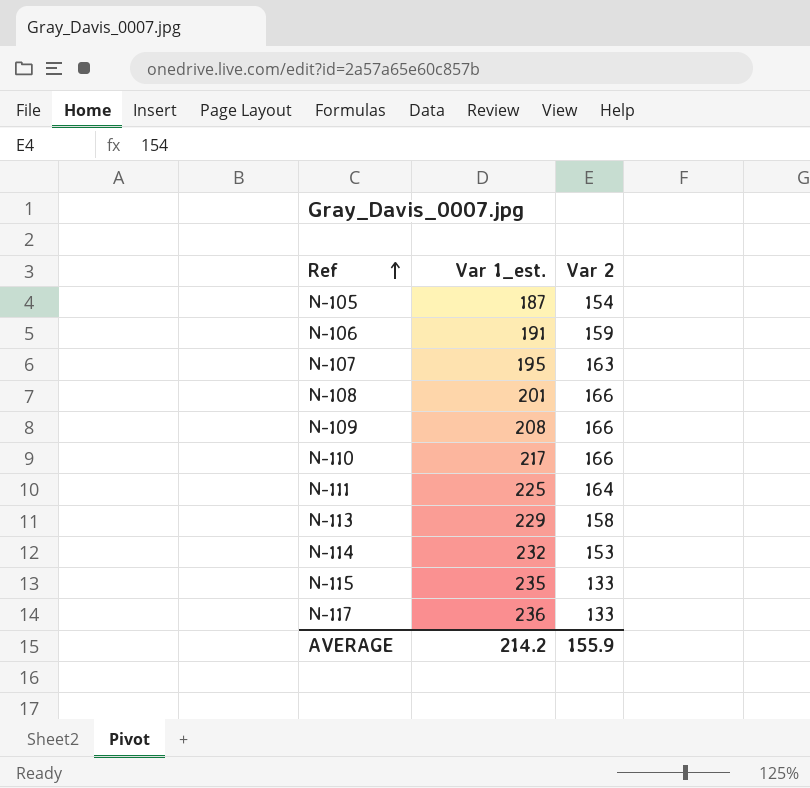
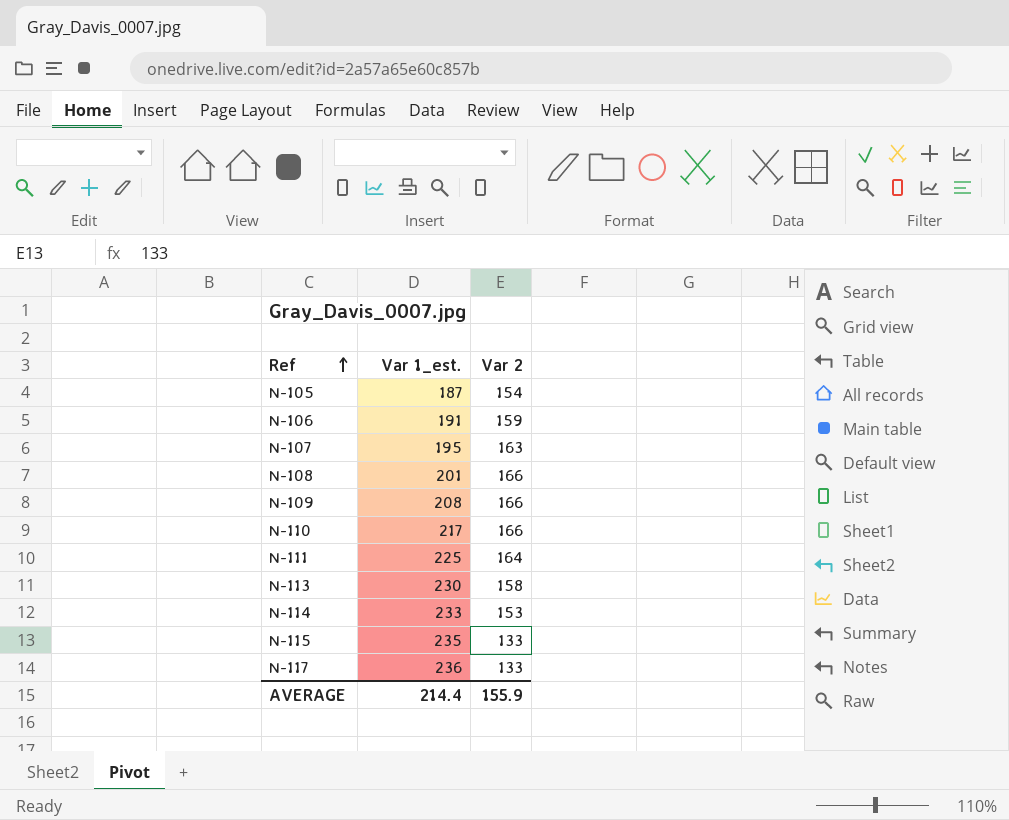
N-113 | Var 1_est.: 229 -> 230
N-114 | Var 1_est.: 232 -> 233
AVERAGE | Var 1_est.: 214.2 -> 214.4

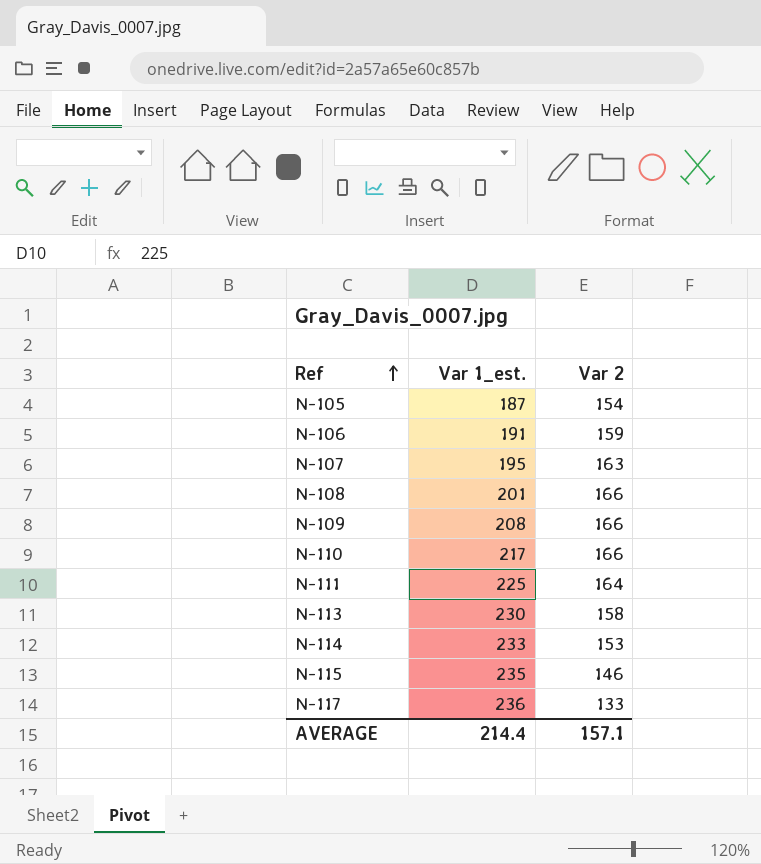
N-115 | Var 2: 133 -> 146
AVERAGE | Var 2: 155.9 -> 157.1

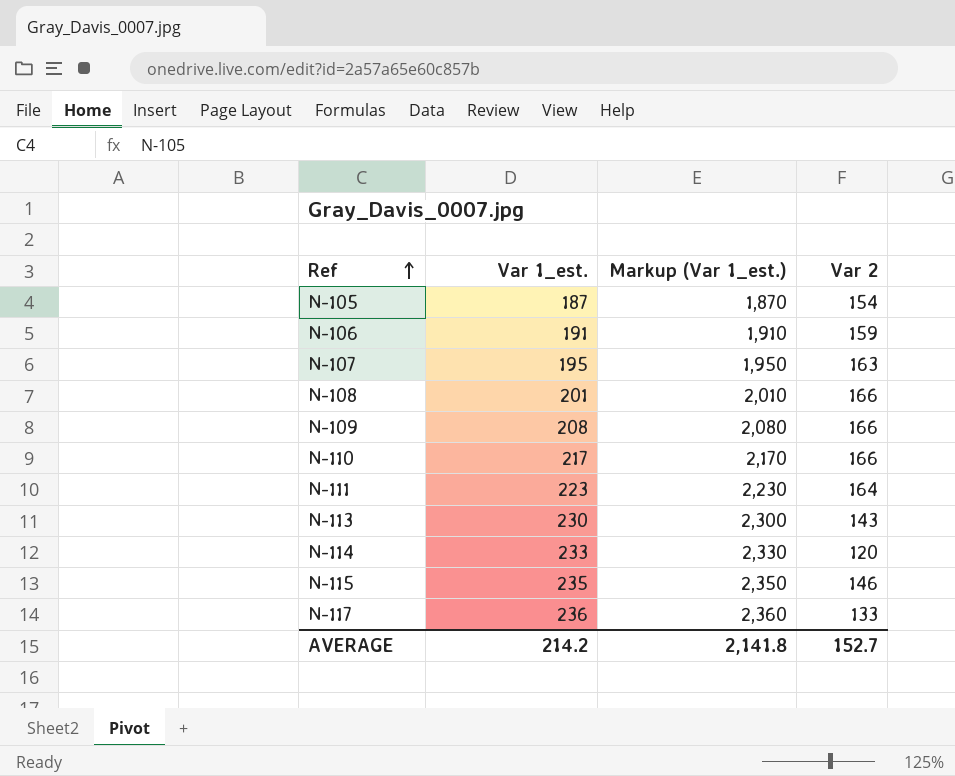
column Markup (Var 1_est.) | formula: none -> [Var 1_est.] * 10
N-111 | Var 1_est.: 225 -> 223
N-113 | Var 2: 158 -> 143
N-114 | Var 2: 153 -> 120
AVERAGE | Var 1_est.: 214.4 -> 214.2
AVERAGE | Var 2: 157.1 -> 152.7

